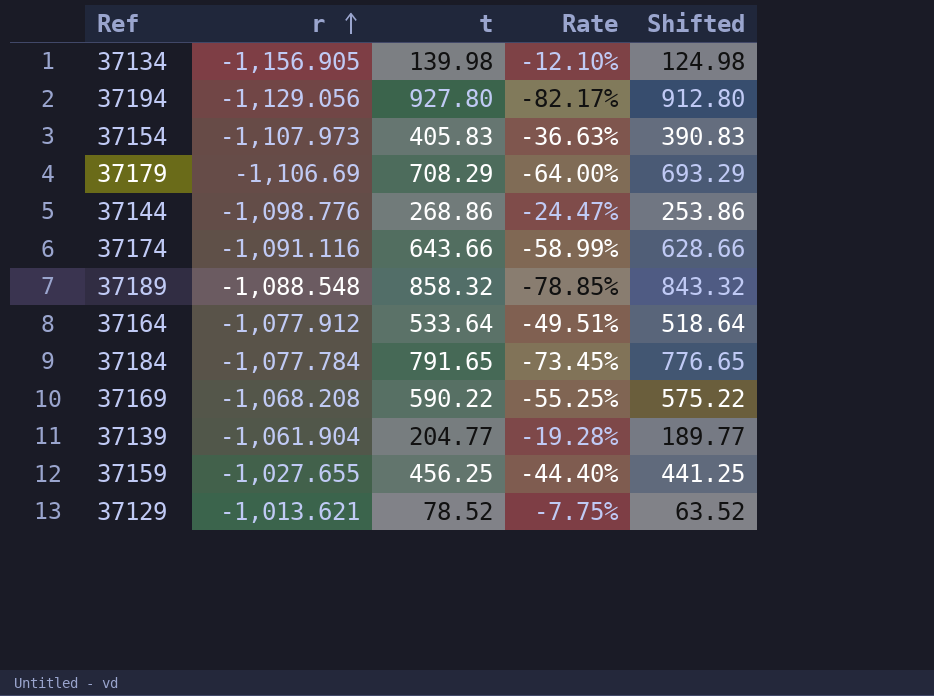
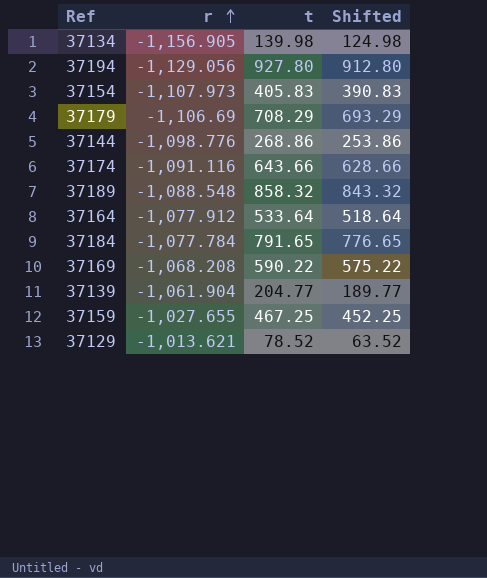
column Rate | formula: [t] / [r] -> none
37159 | t: 456.25 -> 467.25
37159 | Shifted: 441.25 -> 452.25

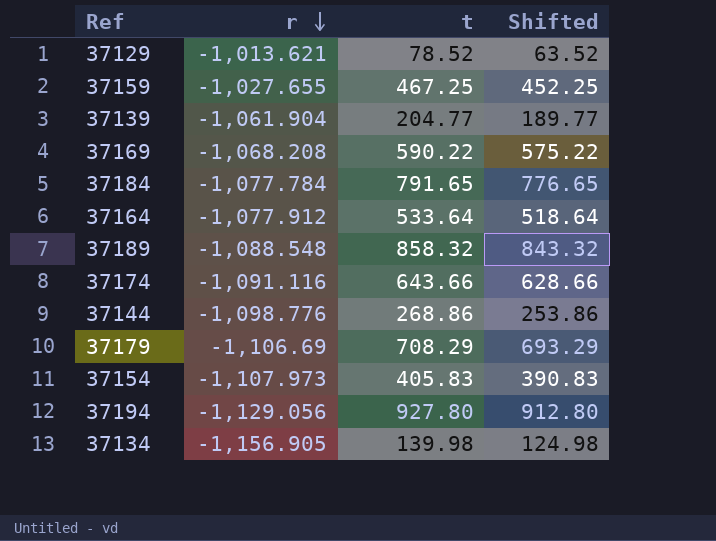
row order: r ascending -> r descending

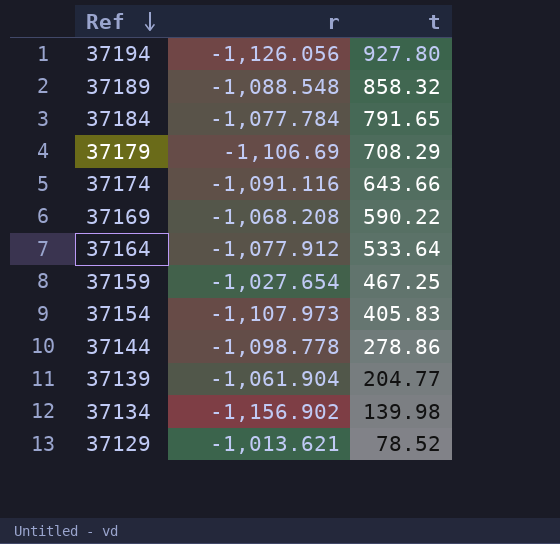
row order: r descending -> Ref descending
column Shifted | formula: [t] - 15 -> none
37194 | r: -1,129.056 -> -1,126.056
37159 | r: -1,027.655 -> -1,027.654
37144 | r: -1,098.776 -> -1,098.778
37144 | t: 268.86 -> 278.86
37134 | r: -1,156.905 -> -1,156.902

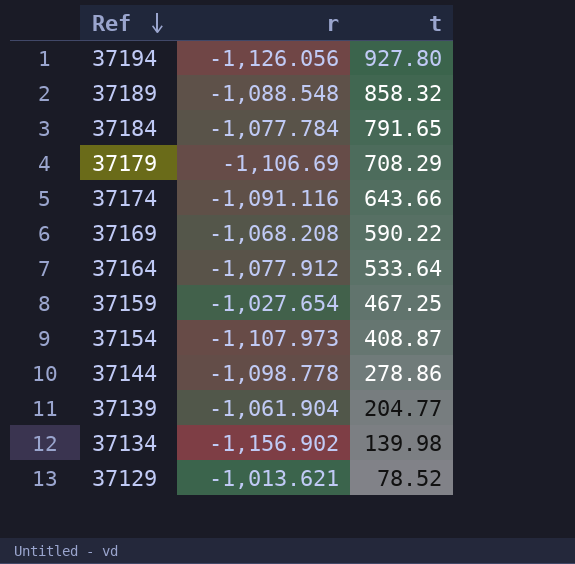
37154 | t: 405.83 -> 408.87

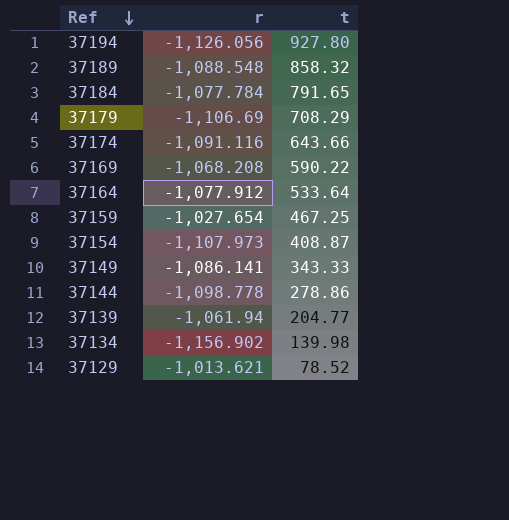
row 37149: none -> -1,086.141 | 343.33
37139 | r: -1,061.904 -> -1,061.94

